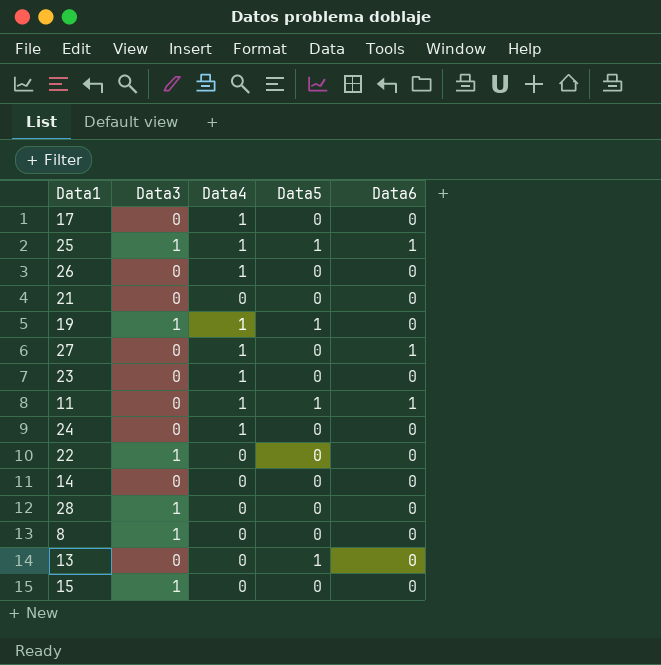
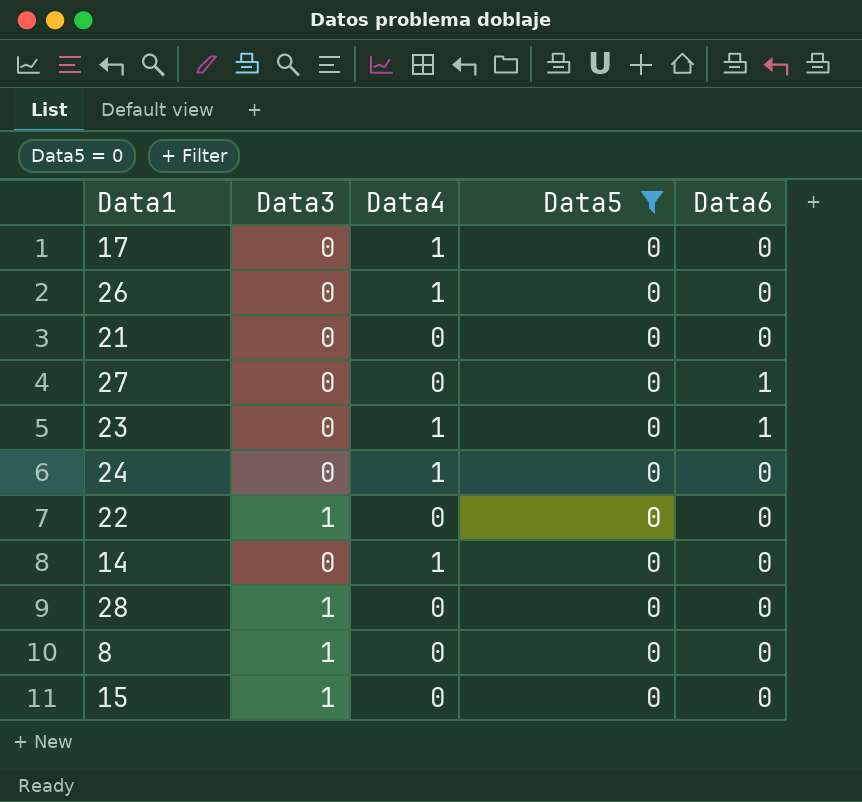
filter: none -> Data5 = 0
27 | Data4: 1 -> 0
23 | Data6: 0 -> 1
14 | Data4: 0 -> 1

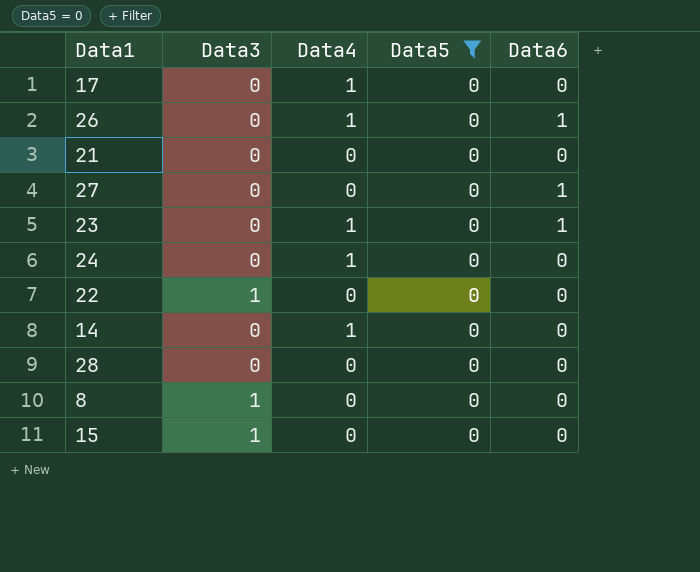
26 | Data6: 0 -> 1
28 | Data3: 1 -> 0

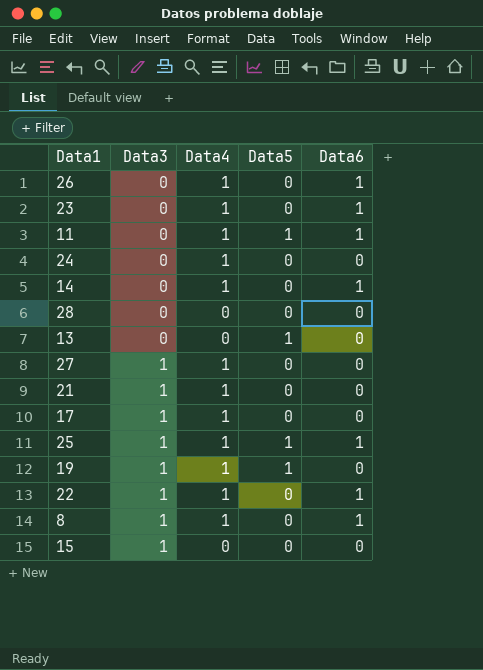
filter: Data5 = 0 -> none
row order: none -> Data3 ascending
14 | Data6: 0 -> 1
27 | Data3: 0 -> 1
27 | Data4: 0 -> 1
27 | Data6: 1 -> 0
21 | Data3: 0 -> 1
21 | Data4: 0 -> 1
17 | Data3: 0 -> 1
22 | Data4: 0 -> 1
22 | Data6: 0 -> 1
8 | Data4: 0 -> 1
8 | Data6: 0 -> 1

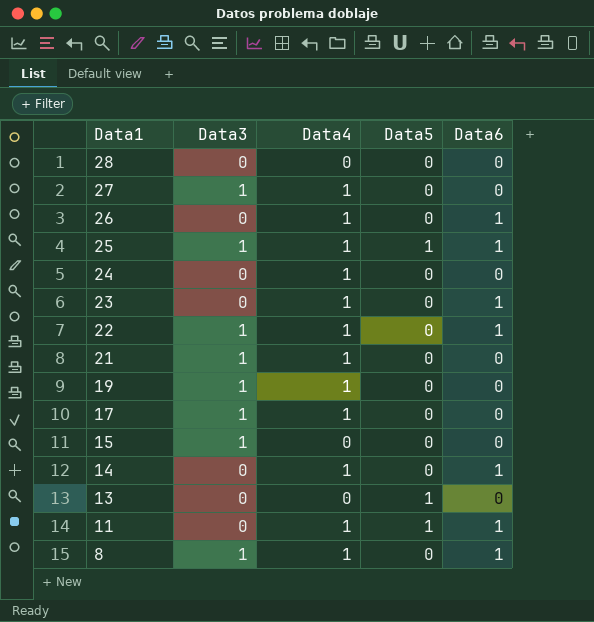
row order: Data3 ascending -> Data1 descending
19 | Data5: 1 -> 0

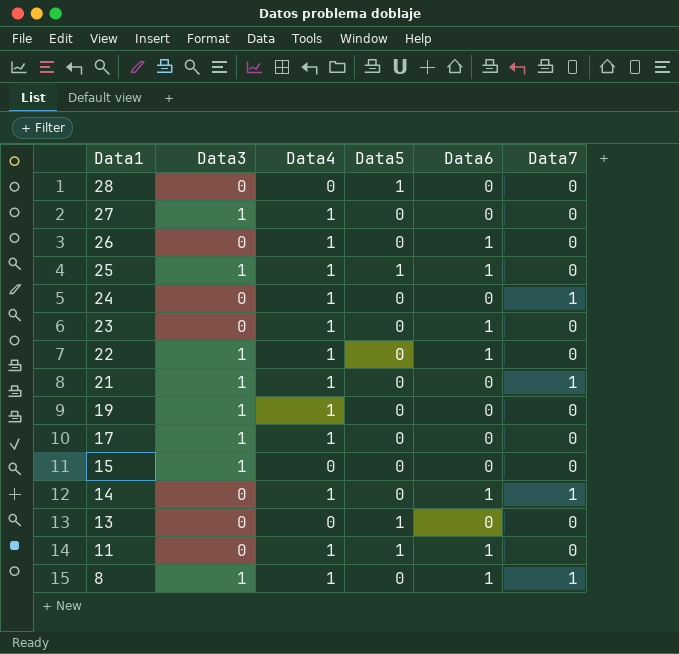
column Data7 | position: none -> 6
28 | Data5: 0 -> 1

